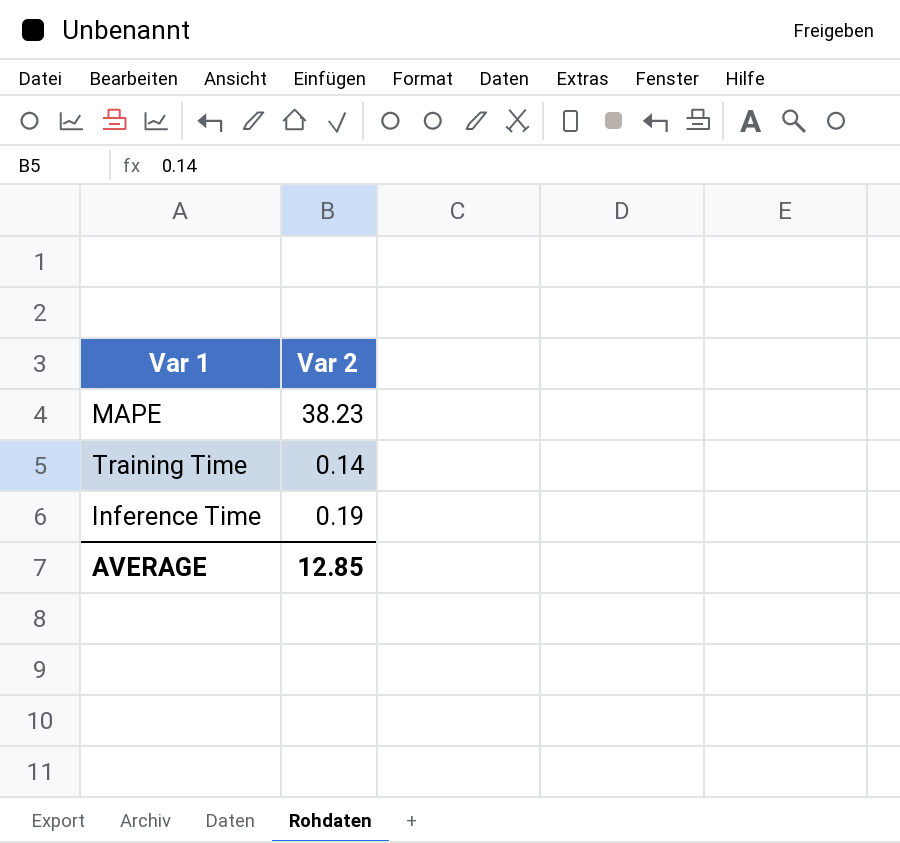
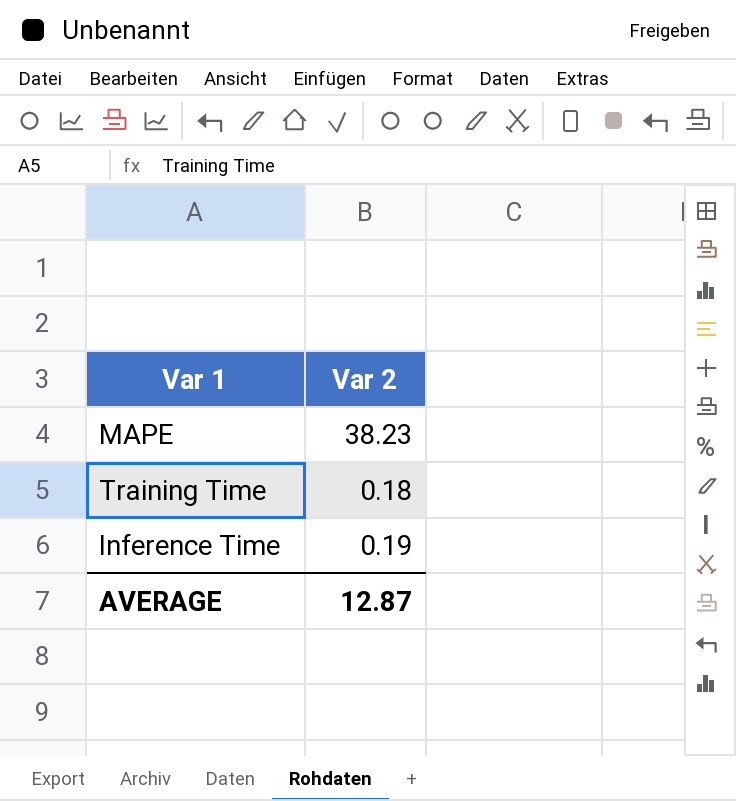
Training Time | Var 2: 0.14 -> 0.18
AVERAGE | Var 2: 12.85 -> 12.87

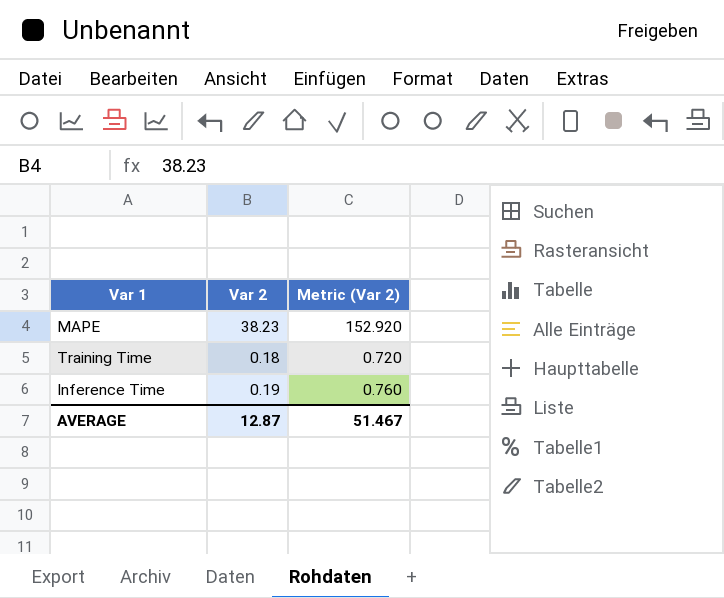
column Metric (Var 2) | formula: none -> [Var 2] * 4

